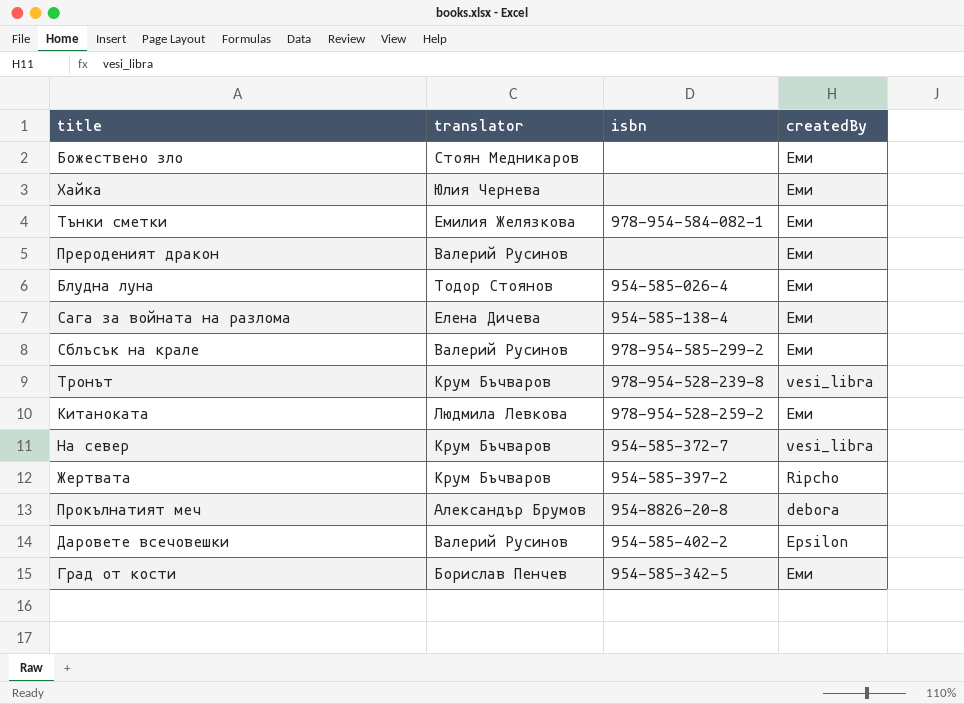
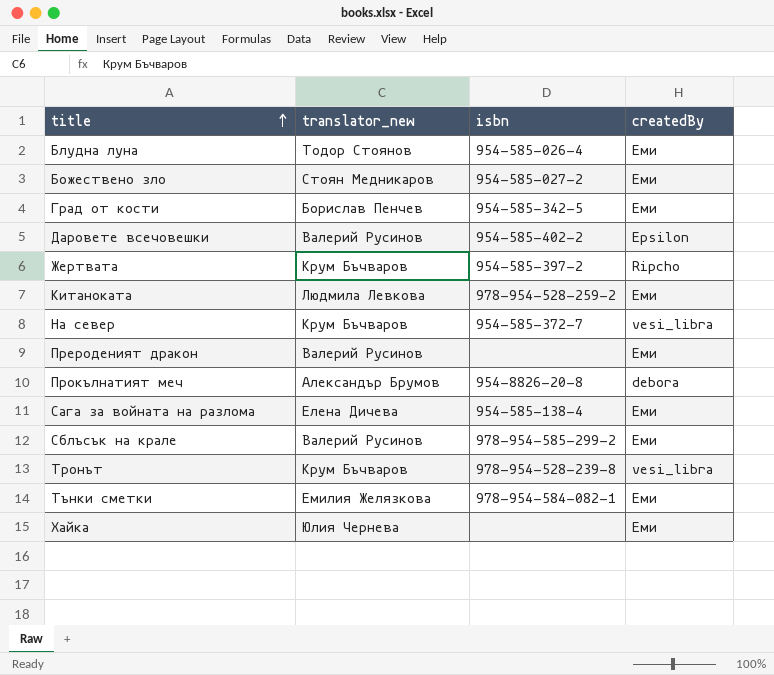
row order: none -> title ascending
column name: translator -> translator_new
Божествено зло | isbn: none -> 954-585-027-2

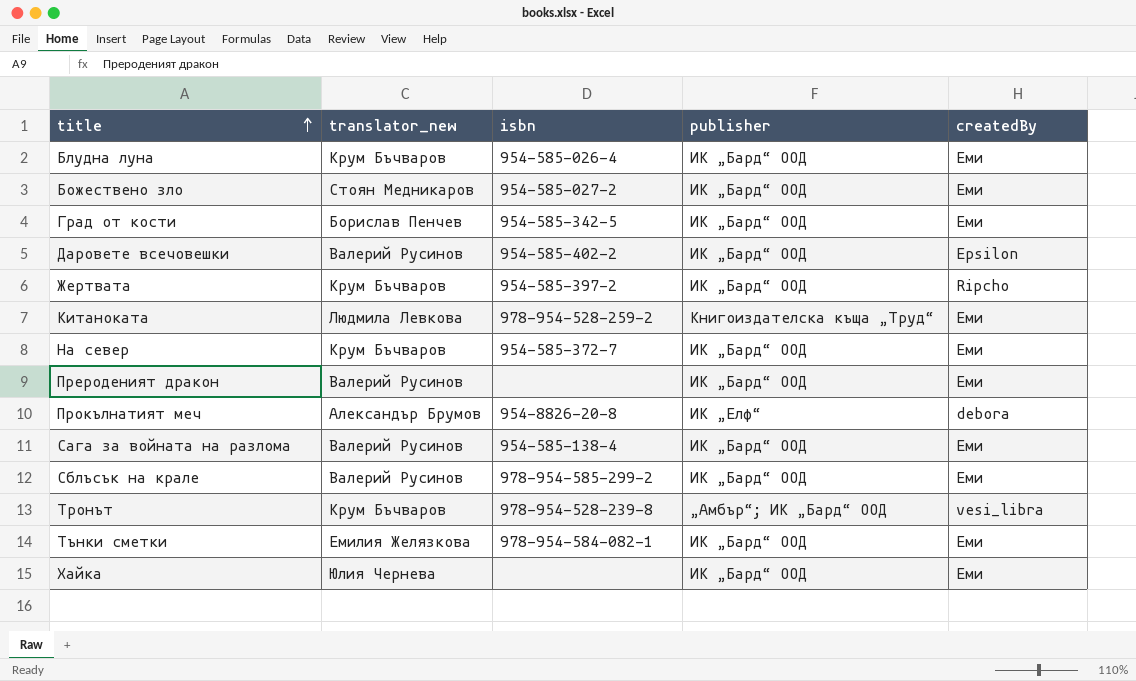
column publisher | position: none -> 4
Блудна луна | translator_new: Тодор Стоянов -> Крум Бъчваров
На север | createdBy: vesi_libra -> Еми
Сага за войната на разлома | translator_new: Елена Дичева -> Валерий Русинов

